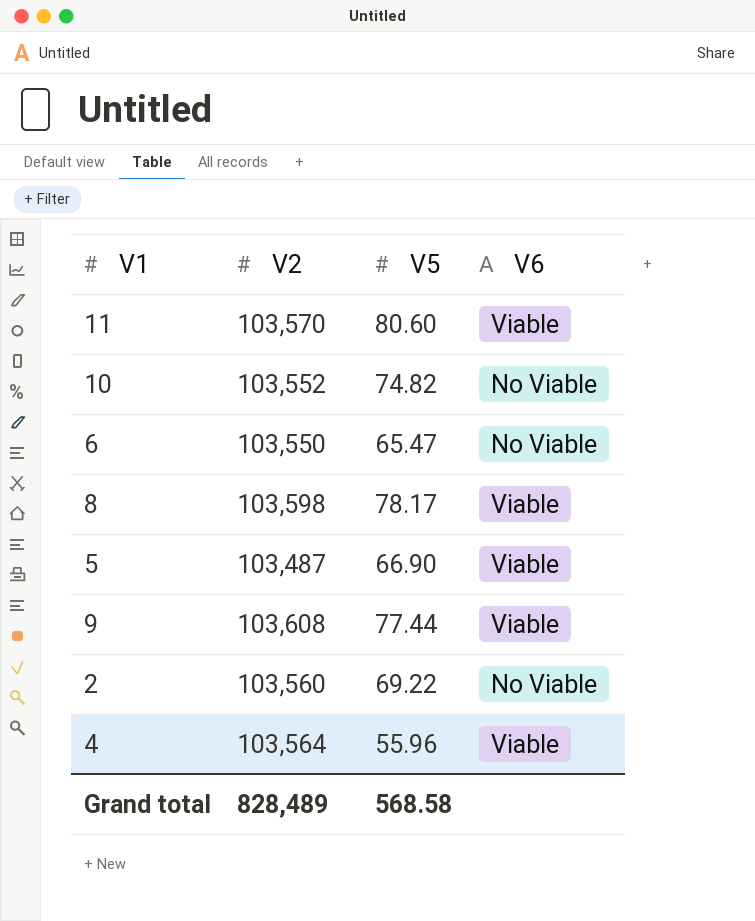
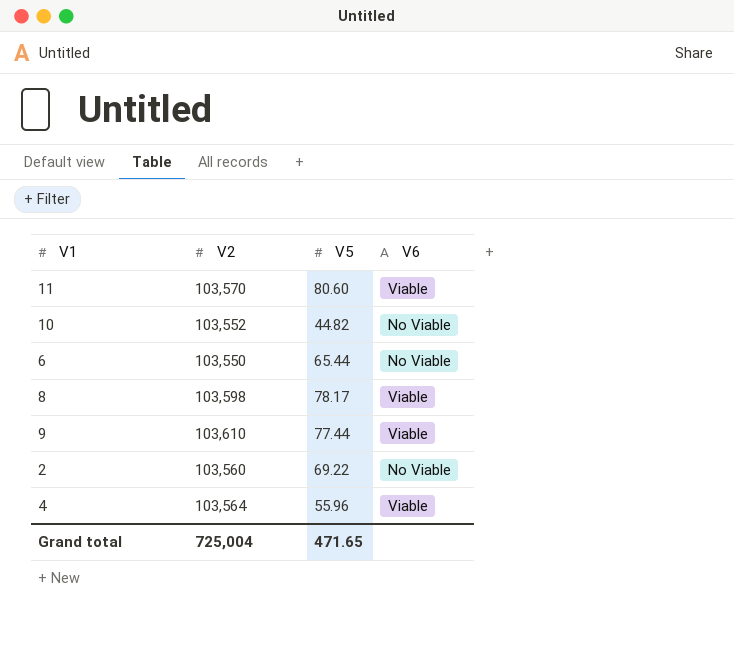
row 5: 103,487 | 66.90 | Viable -> none
10 | V5: 74.82 -> 44.82
6 | V5: 65.47 -> 65.44
9 | V2: 103,608 -> 103,610
Grand total | V2: 828,489 -> 725,004
Grand total | V5: 568.58 -> 471.65

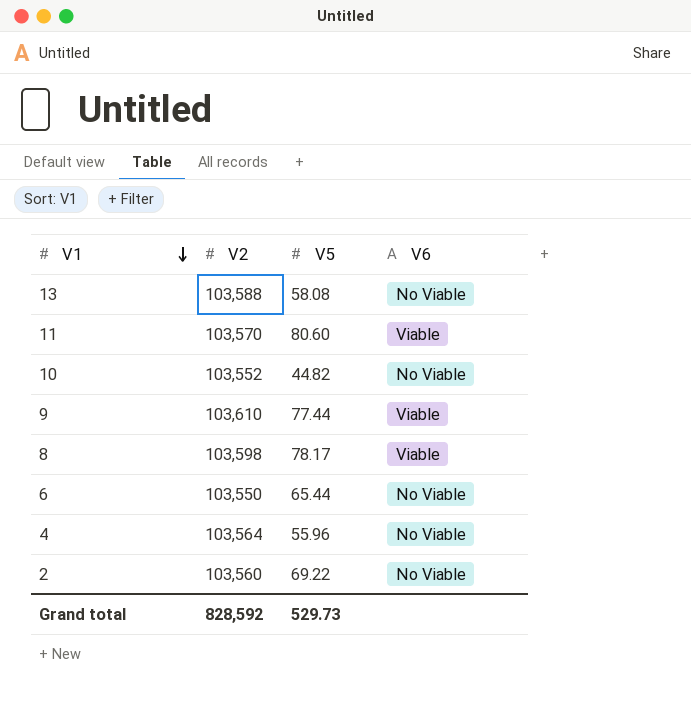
row order: none -> V1 descending
row 13: none -> 103,588 | 58.08 | No Viable
4 | V6: Viable -> No Viable
Grand total | V2: 725,004 -> 828,592
Grand total | V5: 471.65 -> 529.73

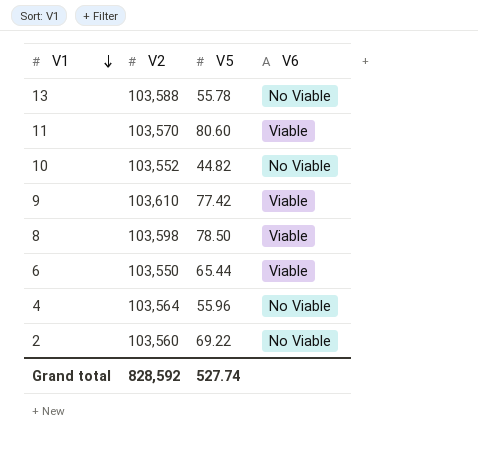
13 | V5: 58.08 -> 55.78
9 | V5: 77.44 -> 77.42
8 | V5: 78.17 -> 78.50
6 | V6: No Viable -> Viable
Grand total | V5: 529.73 -> 527.74

